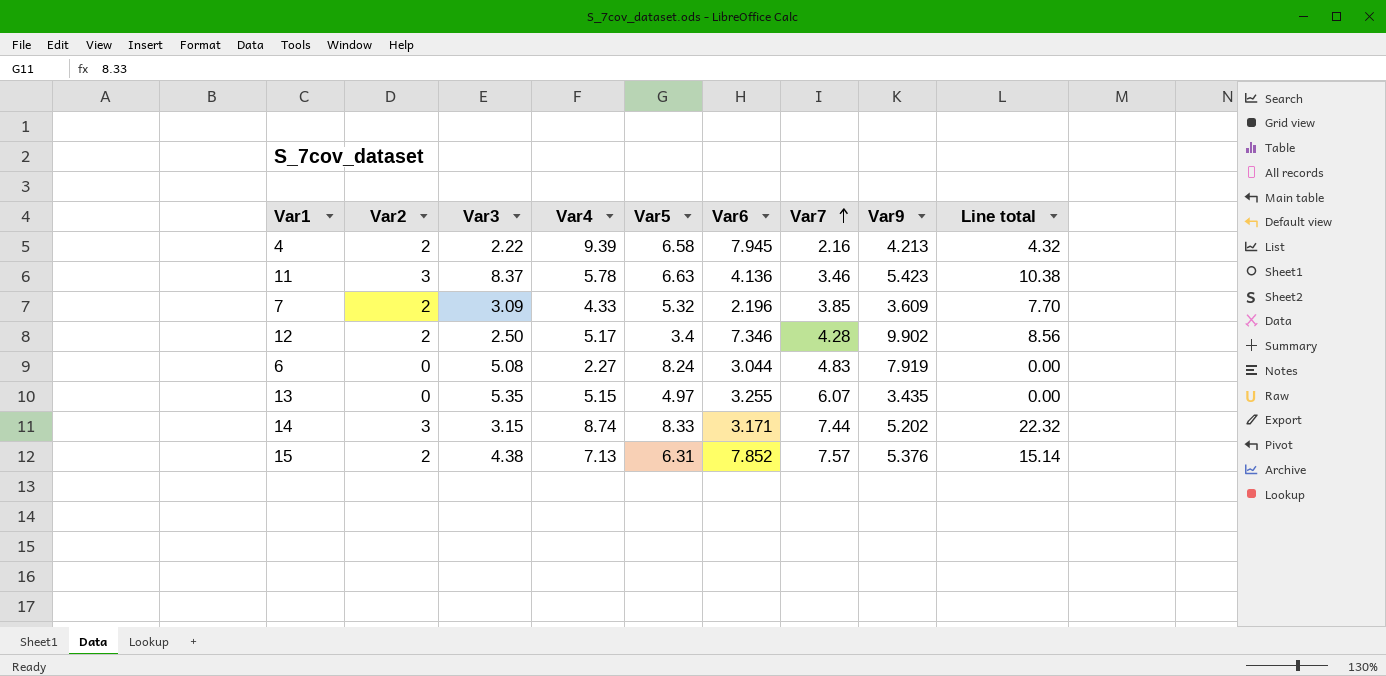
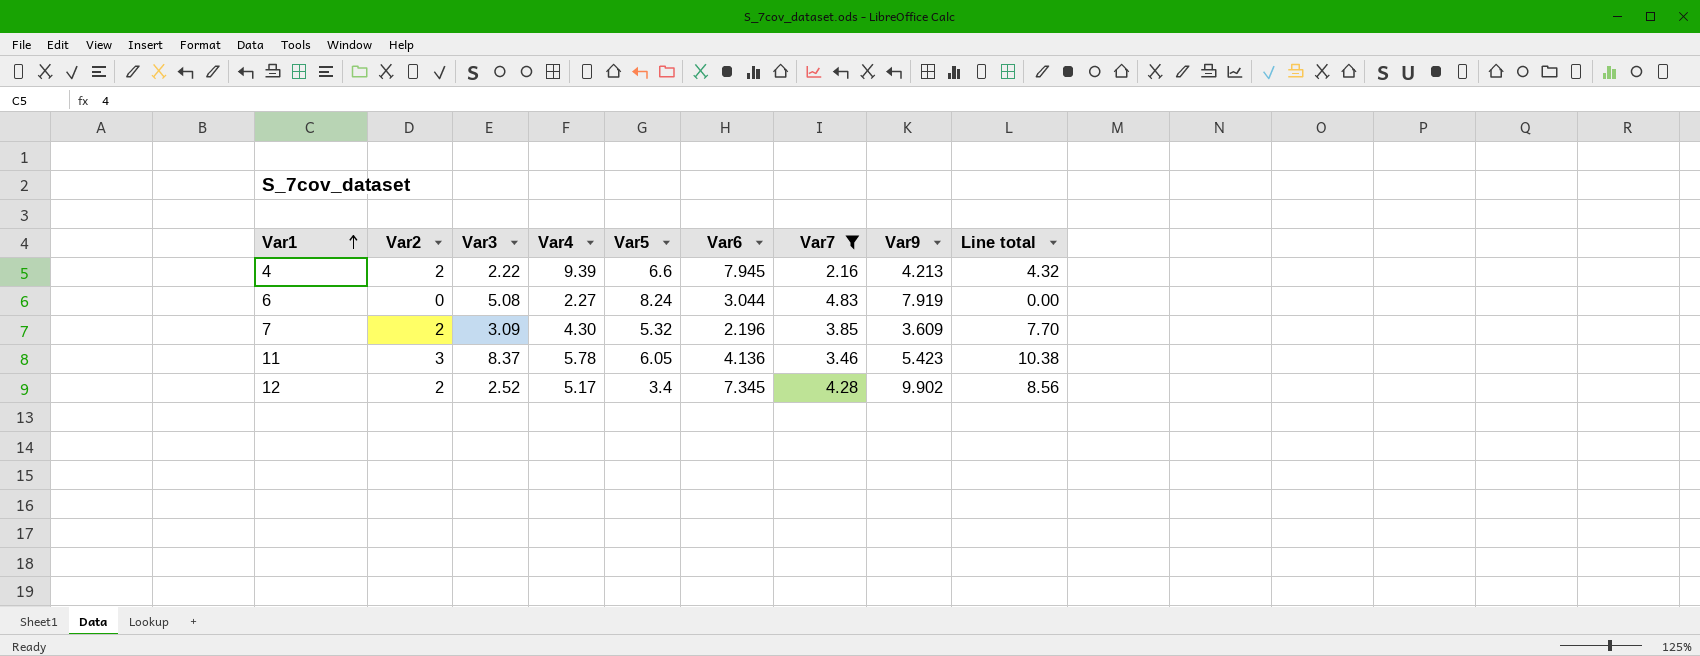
filter: none -> Var7 <= 4.83
row order: Var7 ascending -> Var1 ascending
4 | Var5: 6.58 -> 6.6
7 | Var4: 4.33 -> 4.30
11 | Var5: 6.63 -> 6.05
12 | Var3: 2.50 -> 2.52
12 | Var6: 7.346 -> 7.345

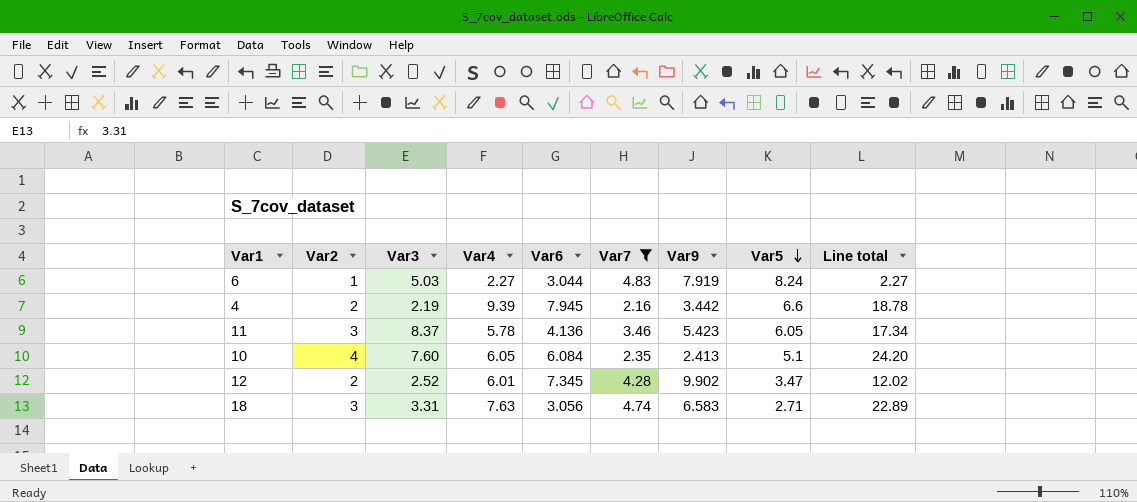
row order: Var1 ascending -> Var5 descending
column Var5 | position: 5 -> 8
column Line total | formula: [Var2] * [Var7] -> [Var2] * [Var4]
row 7: 2 | 3.09 | 4.30 | 5.32 | 2.196 | 3.85 | 3.609 | 7.70 -> none
6 | Var2: 0 -> 1
6 | Var3: 5.08 -> 5.03
4 | Var3: 2.22 -> 2.19
4 | Var9: 4.213 -> 3.442
row 10: none -> 4 | 7.60 | 6.05 | 6.084 | 2.35 | 2.413 | 5.1 | 24.20
12 | Var4: 5.17 -> 6.01
12 | Var5: 3.4 -> 3.47
row 18: none -> 3 | 3.31 | 7.63 | 3.056 | 4.74 | 6.583 | 2.71 | 22.89

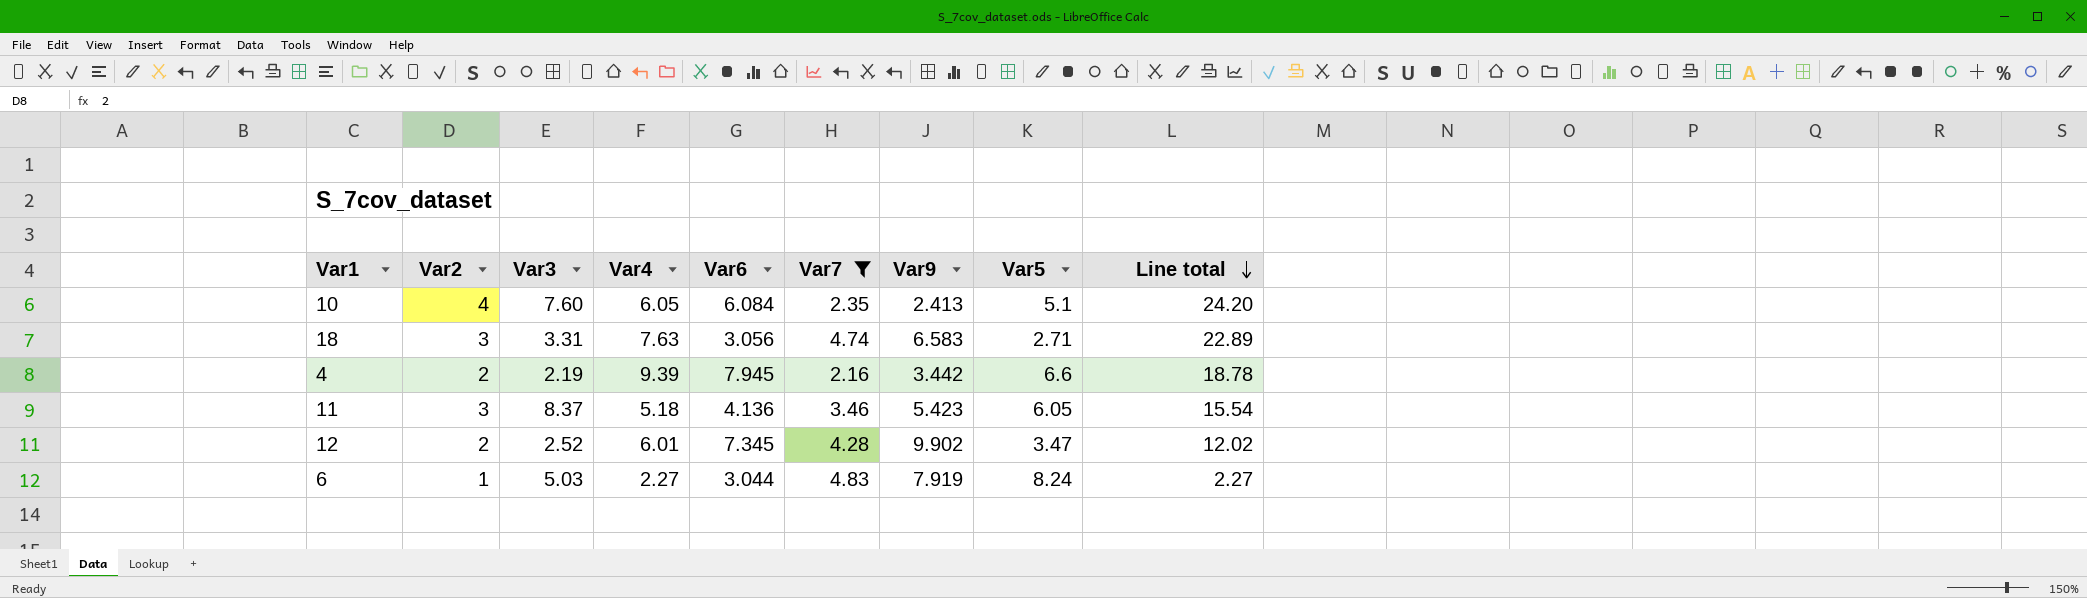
row order: Var5 descending -> Line total descending
11 | Var4: 5.78 -> 5.18
11 | Line total: 17.34 -> 15.54

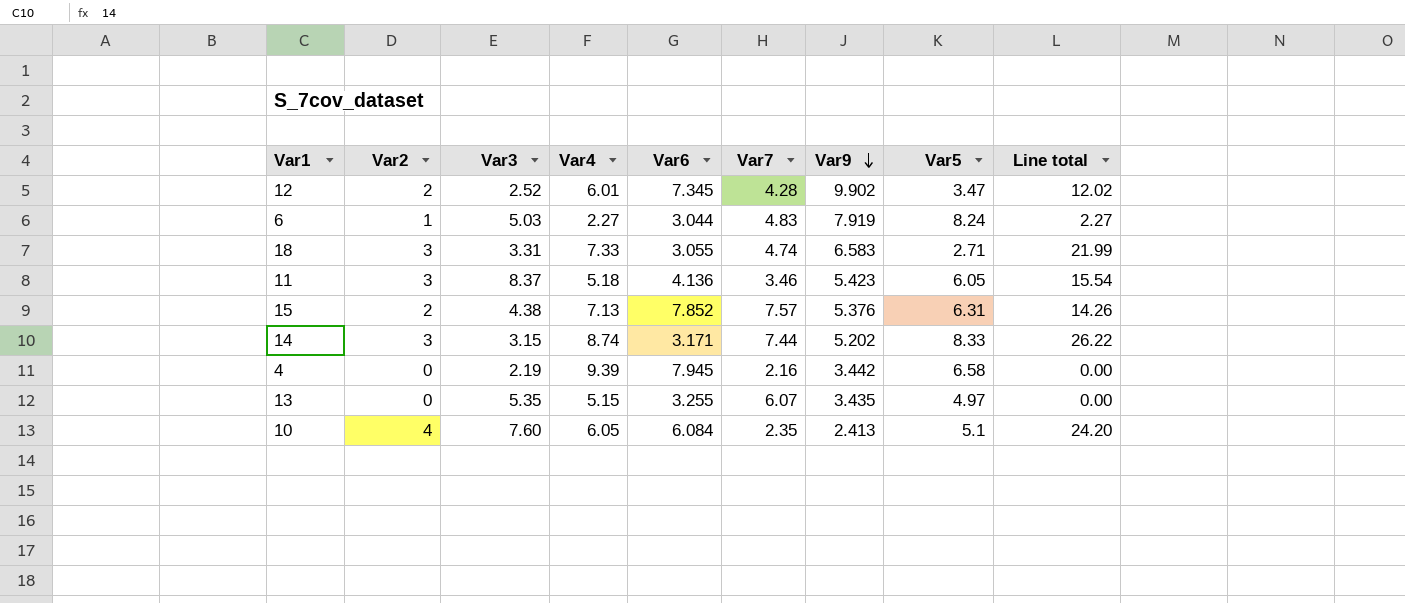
filter: Var7 <= 4.83 -> none
row order: Line total descending -> Var9 descending
18 | Var4: 7.63 -> 7.33
18 | Var6: 3.056 -> 3.055
18 | Line total: 22.89 -> 21.99
4 | Var2: 2 -> 0
4 | Var5: 6.6 -> 6.58
4 | Line total: 18.78 -> 0.00

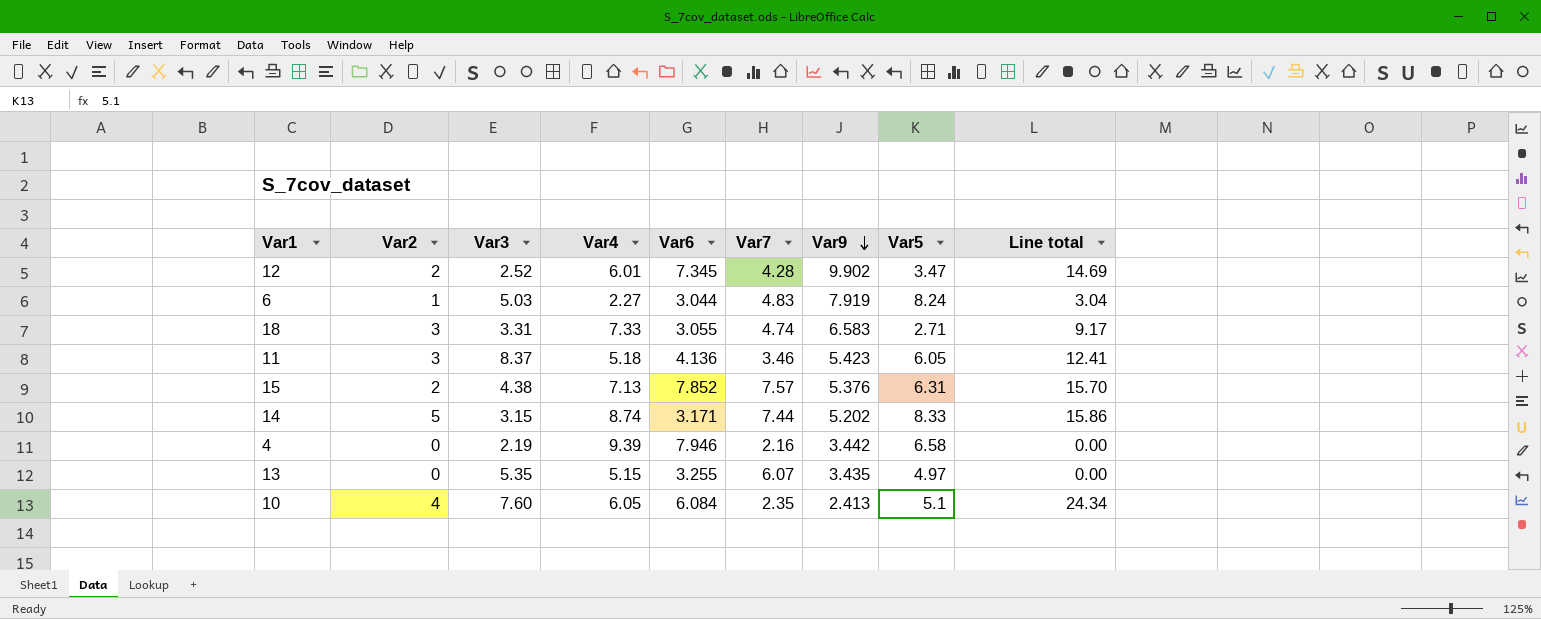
column Line total | formula: [Var2] * [Var4] -> [Var2] * [Var6]
14 | Var2: 3 -> 5
4 | Var6: 7.945 -> 7.946

